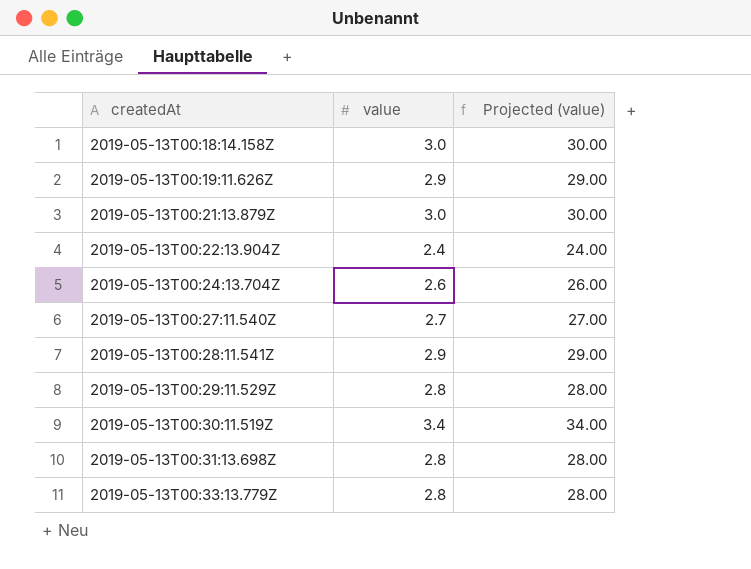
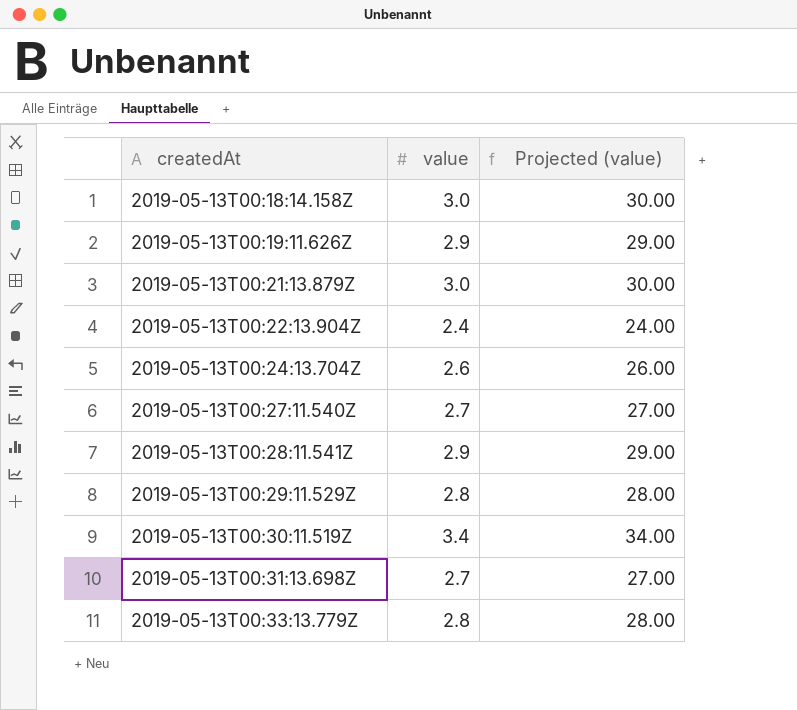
2019-05-13T00:31:13.698Z | value: 2.8 -> 2.7
2019-05-13T00:31:13.698Z | Projected (value): 28.00 -> 27.00

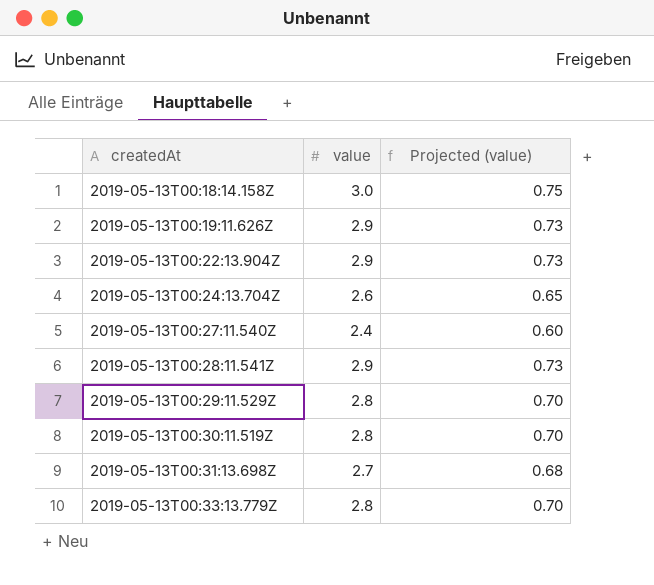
column Projected (value) | formula: [value] * 10 -> [value] * 0.25
row 2019-05-13T00:21:13.879Z: 3.0 | 30.00 -> none
2019-05-13T00:22:13.904Z | value: 2.4 -> 2.9
2019-05-13T00:27:11.540Z | value: 2.7 -> 2.4
2019-05-13T00:30:11.519Z | value: 3.4 -> 2.8

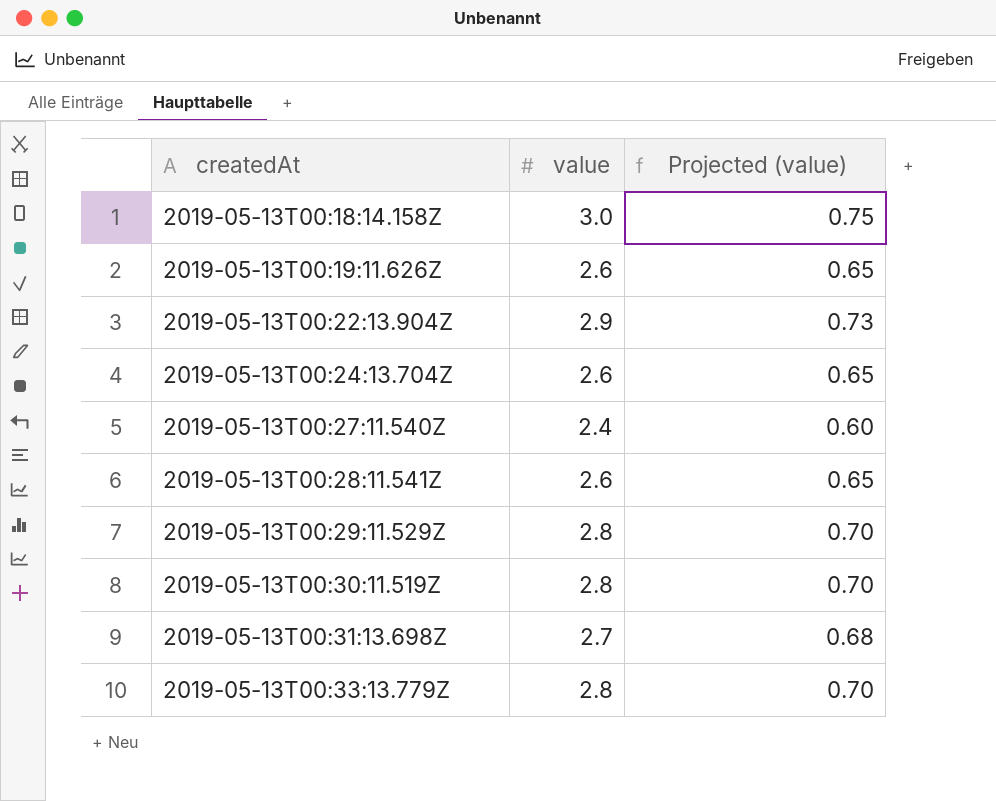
2019-05-13T00:19:11.626Z | value: 2.9 -> 2.6
2019-05-13T00:19:11.626Z | Projected (value): 0.73 -> 0.65
2019-05-13T00:28:11.541Z | value: 2.9 -> 2.6
2019-05-13T00:28:11.541Z | Projected (value): 0.73 -> 0.65

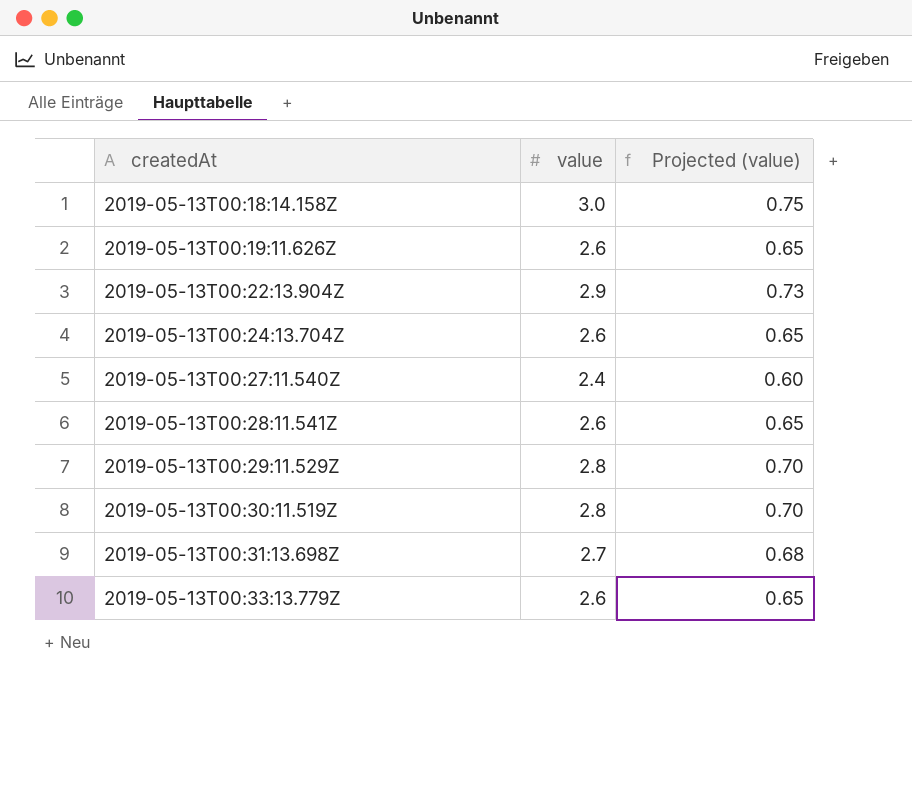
2019-05-13T00:33:13.779Z | value: 2.8 -> 2.6
2019-05-13T00:33:13.779Z | Projected (value): 0.70 -> 0.65

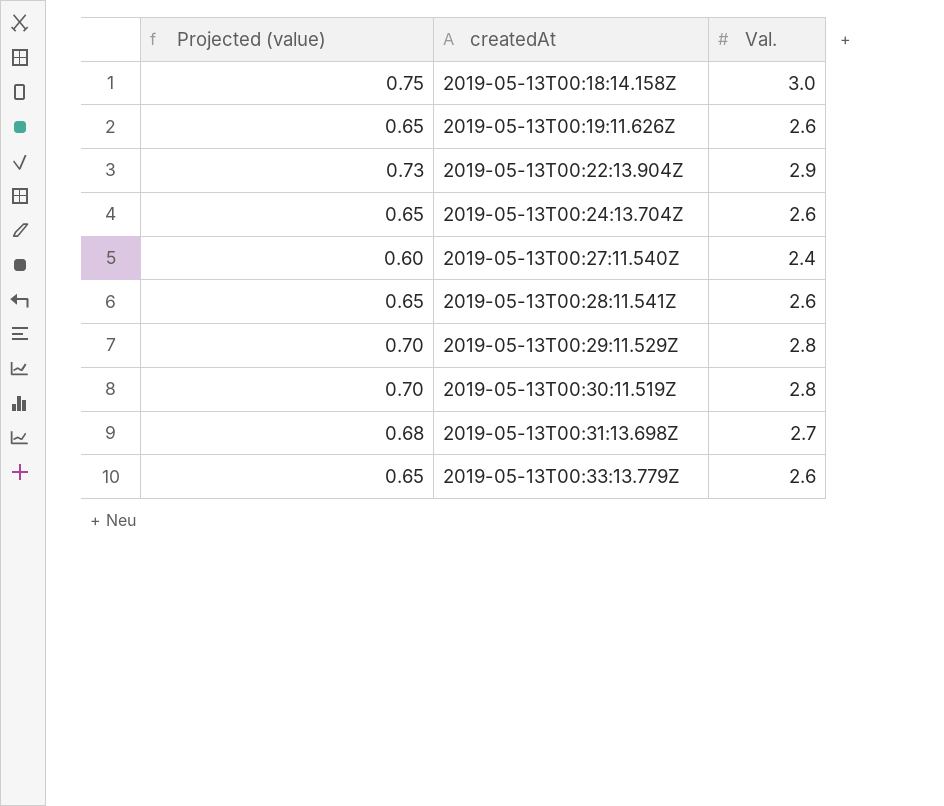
column Projected (value) | position: 3 -> 1
column name: value -> Val.

